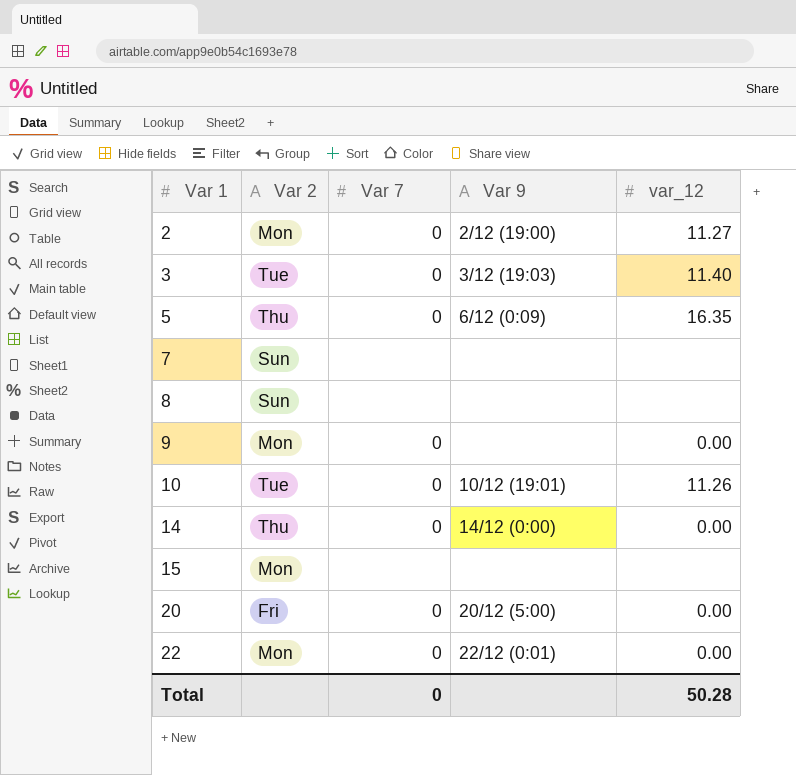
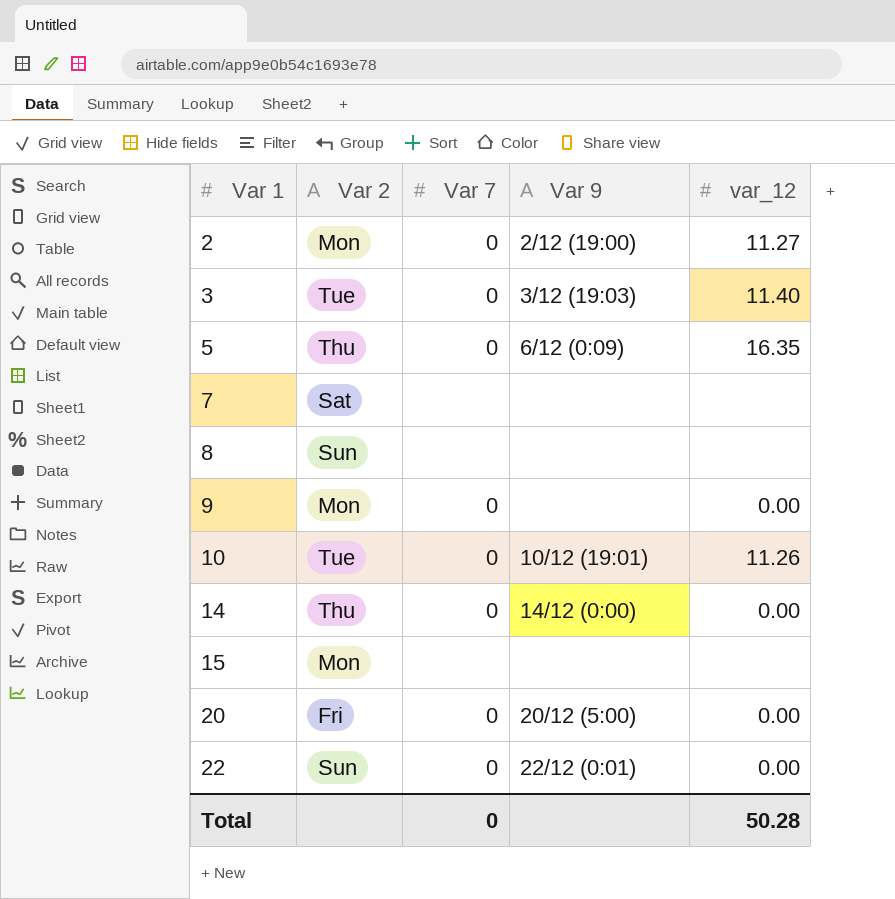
7 | Var 2: Sun -> Sat
22 | Var 2: Mon -> Sun

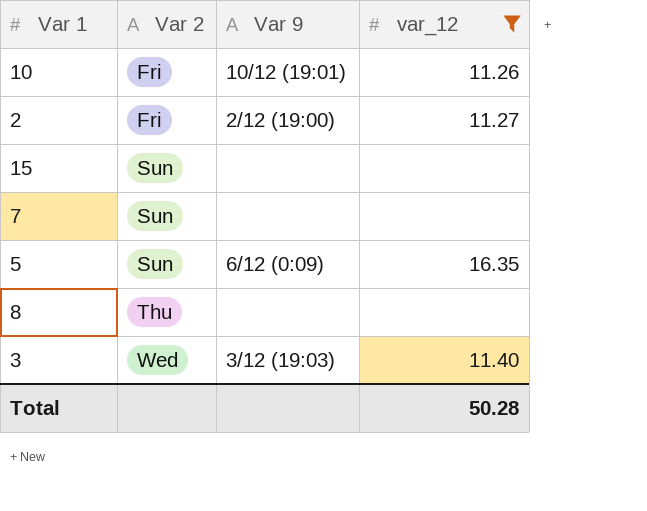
filter: none -> var_12 != 0.00
row order: Var 1 ascending -> Var 2 ascending
column Var 7 | position: 3 -> none
10 | Var 2: Tue -> Fri
2 | Var 2: Mon -> Fri
15 | Var 2: Mon -> Sun
7 | Var 2: Sat -> Sun
5 | Var 2: Thu -> Sun
8 | Var 2: Sun -> Thu
3 | Var 2: Tue -> Wed

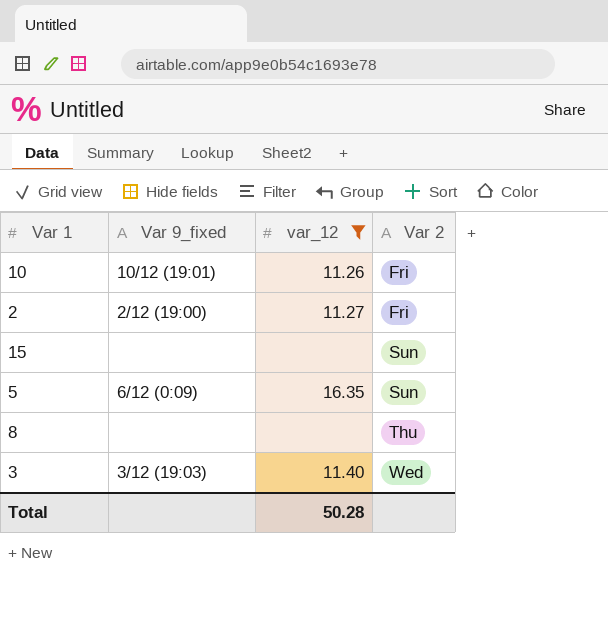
column name: Var 9 -> Var 9_fixed
column Var 2 | position: 2 -> 4
row 7: Sun | none | none -> none

